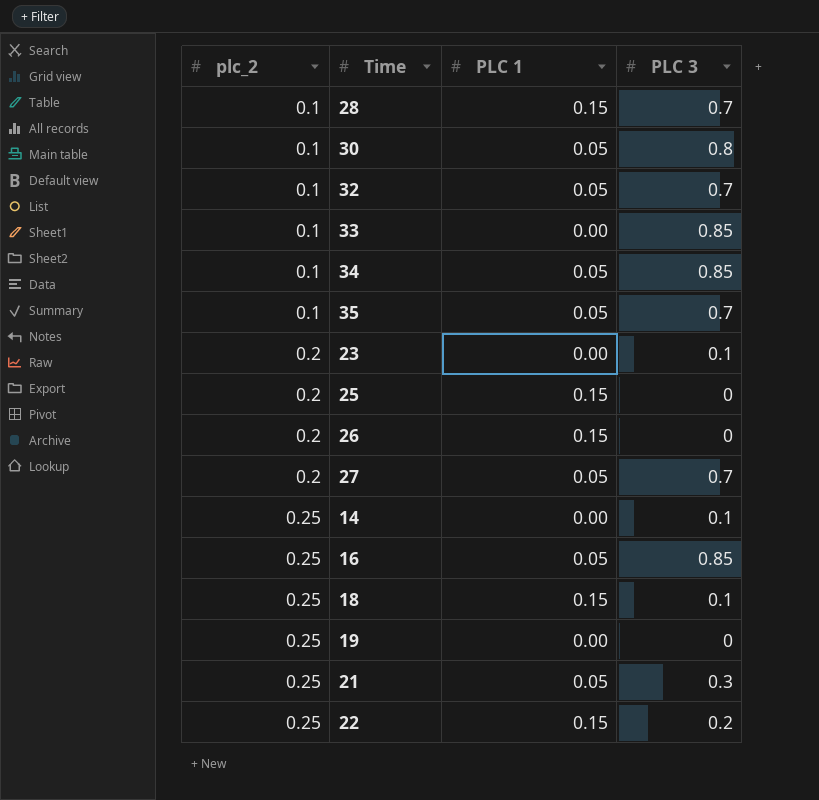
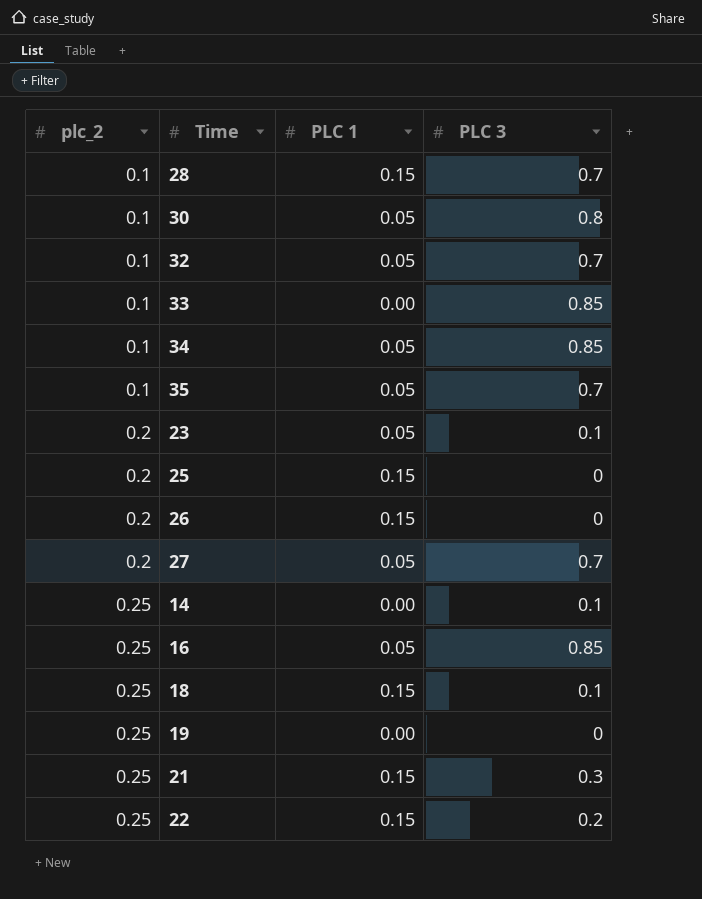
23 | PLC 1: 0.00 -> 0.05
21 | PLC 1: 0.05 -> 0.15

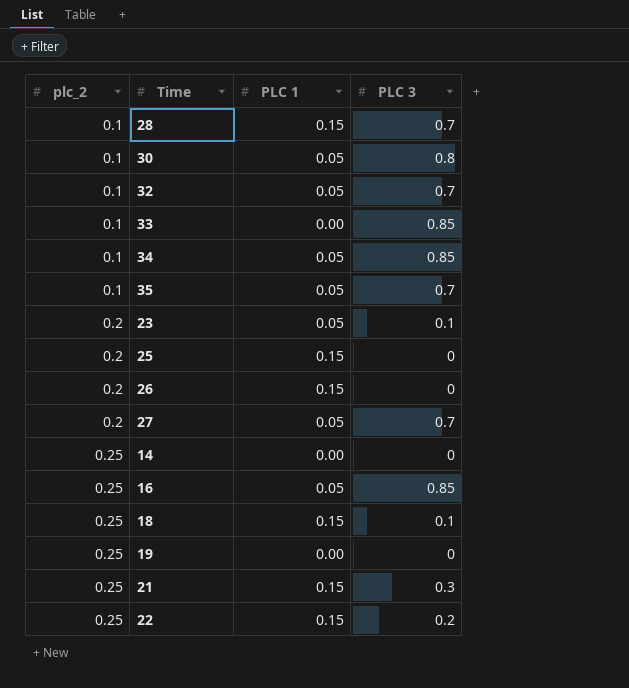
14 | PLC 3: 0.1 -> 0

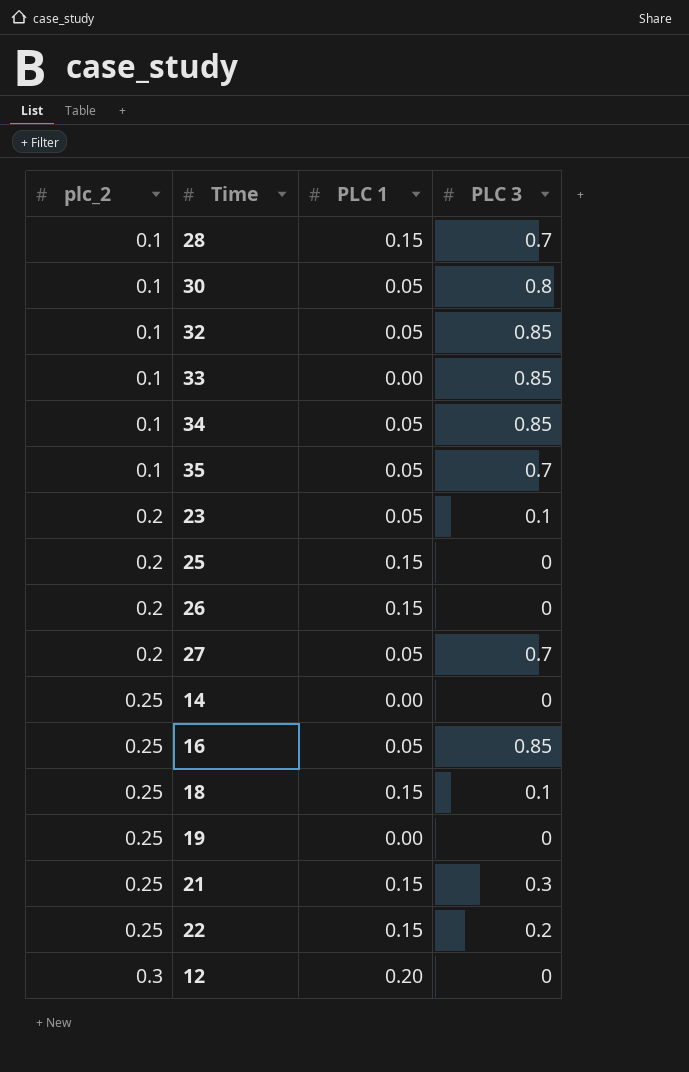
32 | PLC 3: 0.7 -> 0.85
row 12: none -> 0.3 | 0.20 | 0

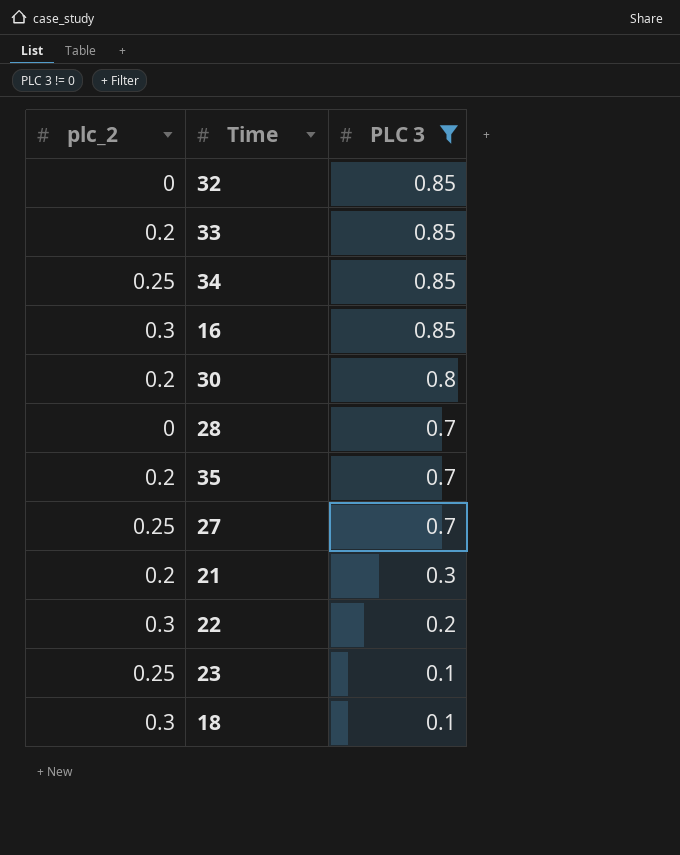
filter: none -> PLC 3 != 0
row order: plc_2 ascending -> PLC 3 descending
column PLC 1 | position: 3 -> none
32 | plc_2: 0.1 -> 0
33 | plc_2: 0.1 -> 0.2
34 | plc_2: 0.1 -> 0.25
16 | plc_2: 0.25 -> 0.3
30 | plc_2: 0.1 -> 0.2
28 | plc_2: 0.1 -> 0
35 | plc_2: 0.1 -> 0.2
27 | plc_2: 0.2 -> 0.25
21 | plc_2: 0.25 -> 0.2
22 | plc_2: 0.25 -> 0.3
23 | plc_2: 0.2 -> 0.25
18 | plc_2: 0.25 -> 0.3

